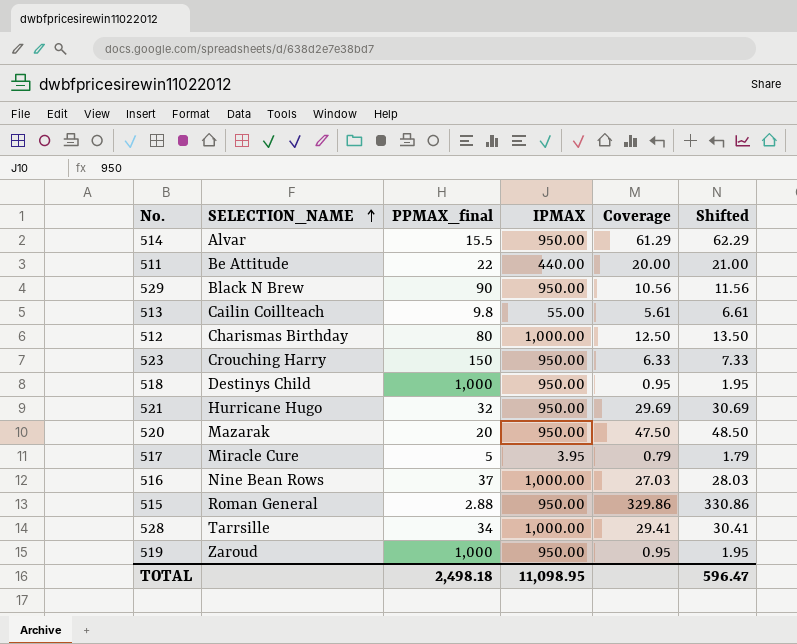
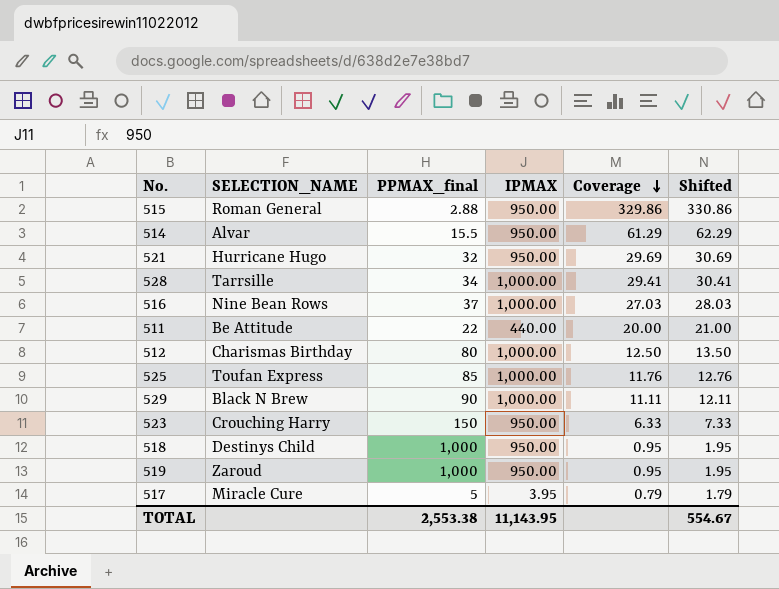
row order: SELECTION_NAME ascending -> Coverage descending
row 513: Cailin Coillteach | 9.8 | 55.00 | 5.61 | 6.61 -> none
row 520: Mazarak | 20 | 950.00 | 47.50 | 48.50 -> none
row 525: none -> Toufan Express | 85 | 1,000.00 | 11.76 | 12.76
529 | IPMAX: 950.00 -> 1,000.00
529 | Coverage: 10.56 -> 11.11
529 | Shifted: 11.56 -> 12.11
TOTAL | PPMAX_final: 2,498.18 -> 2,553.38
TOTAL | IPMAX: 11,098.95 -> 11,143.95
TOTAL | Shifted: 596.47 -> 554.67

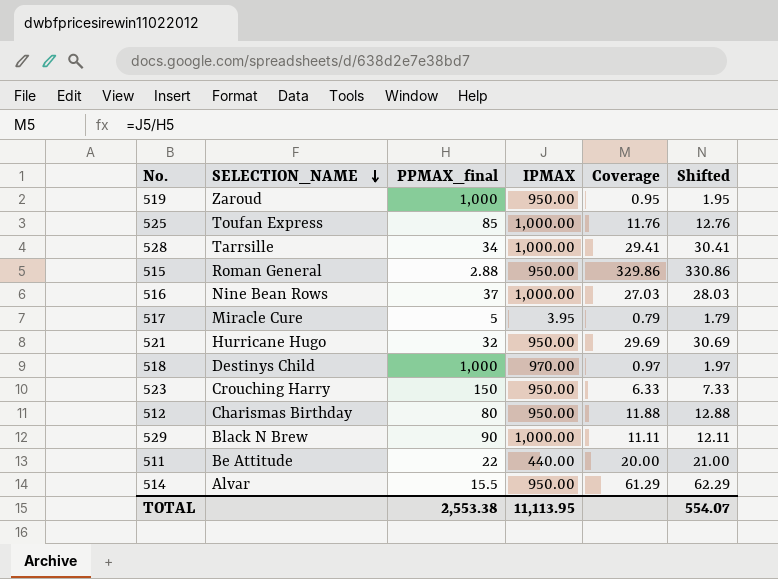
row order: Coverage descending -> SELECTION_NAME descending
518 | IPMAX: 950.00 -> 970.00
518 | Coverage: 0.95 -> 0.97
518 | Shifted: 1.95 -> 1.97
512 | IPMAX: 1,000.00 -> 950.00
512 | Coverage: 12.50 -> 11.88
512 | Shifted: 13.50 -> 12.88
TOTAL | IPMAX: 11,143.95 -> 11,113.95
TOTAL | Shifted: 554.67 -> 554.07

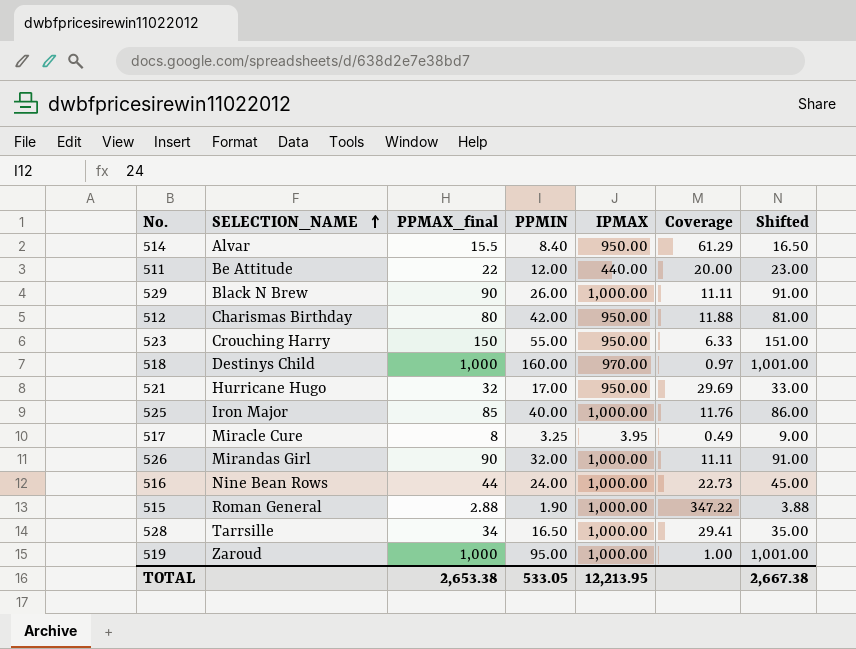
row order: SELECTION_NAME descending -> SELECTION_NAME ascending
column PPMIN | position: none -> 4
column Shifted | formula: [Coverage] + 1 -> [PPMAX_final] + 1
525 | SELECTION_NAME: Toufan Express -> Iron Major
517 | PPMAX_final: 5 -> 8
517 | Coverage: 0.79 -> 0.49
row 526: none -> Mirandas Girl | 90 | 32.00 | 1,000.00 | 11.11 | 91.00
516 | PPMAX_final: 37 -> 44
516 | Coverage: 27.03 -> 22.73
515 | IPMAX: 950.00 -> 1,000.00
515 | Coverage: 329.86 -> 347.22
519 | IPMAX: 950.00 -> 1,000.00
519 | Coverage: 0.95 -> 1.00
TOTAL | PPMAX_final: 2,553.38 -> 2,653.38
TOTAL | IPMAX: 11,113.95 -> 12,213.95
TOTAL | Shifted: 554.07 -> 2,667.38

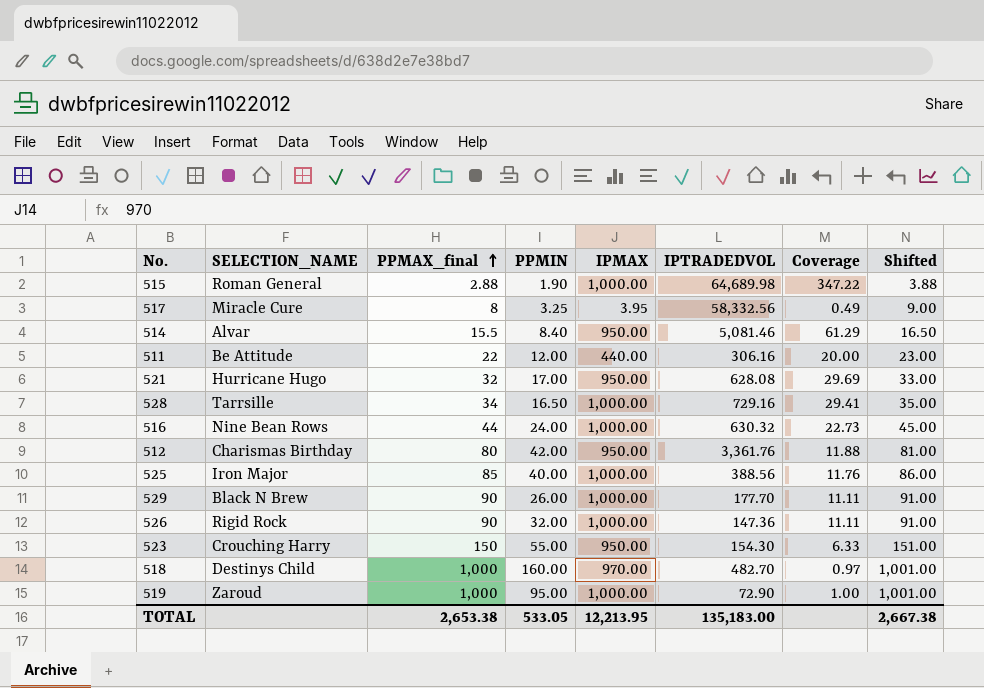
row order: SELECTION_NAME ascending -> PPMAX_final ascending
column IPTRADEDVOL | position: none -> 6
526 | SELECTION_NAME: Mirandas Girl -> Rigid Rock

